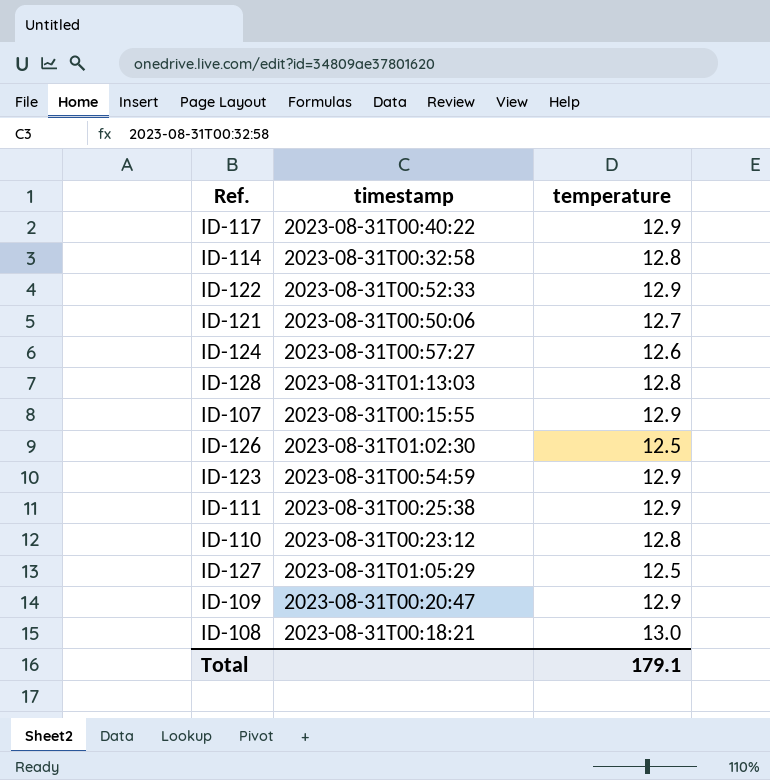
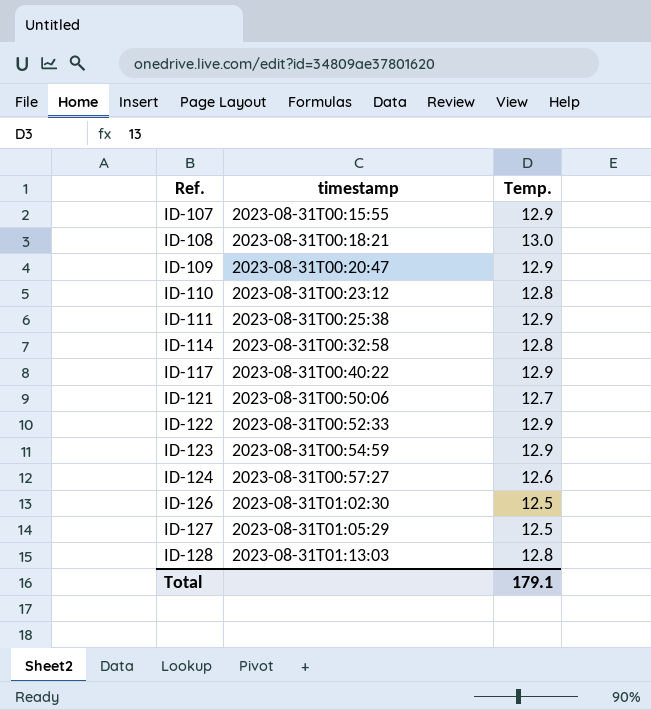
row order: none -> Ref. ascending
column name: temperature -> Temp.

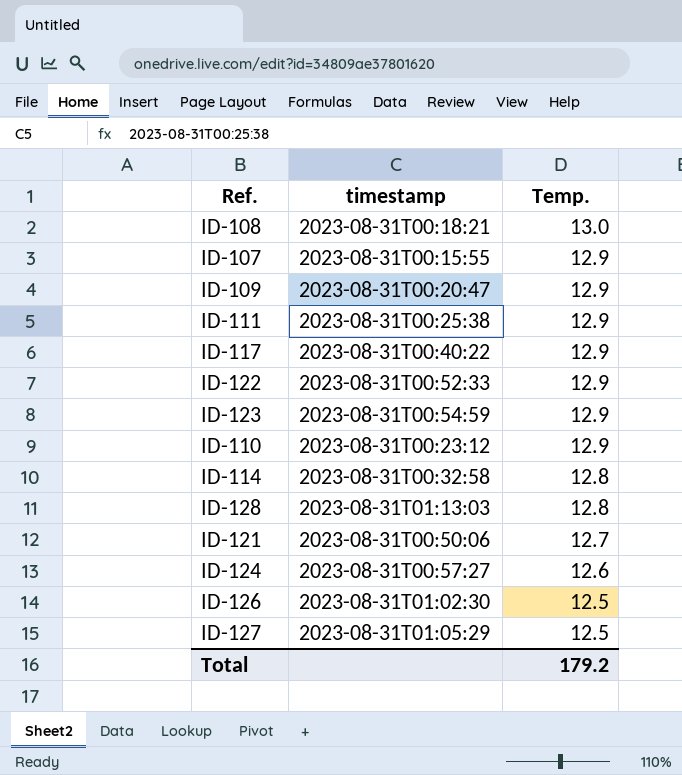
row order: Ref. ascending -> Temp. descending
ID-110 | Temp.: 12.8 -> 12.9
Total | Temp.: 179.1 -> 179.2

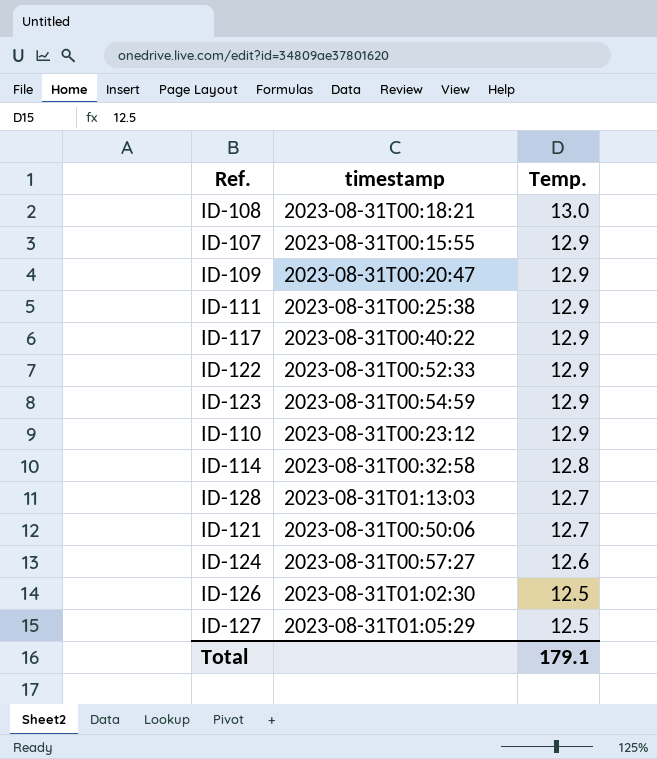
ID-128 | Temp.: 12.8 -> 12.7
Total | Temp.: 179.2 -> 179.1

